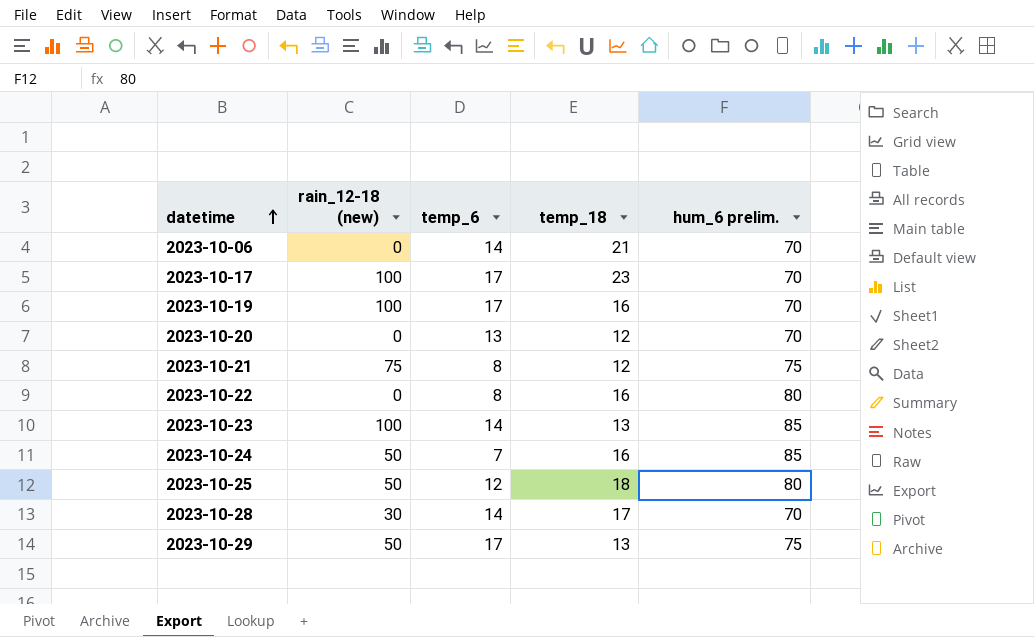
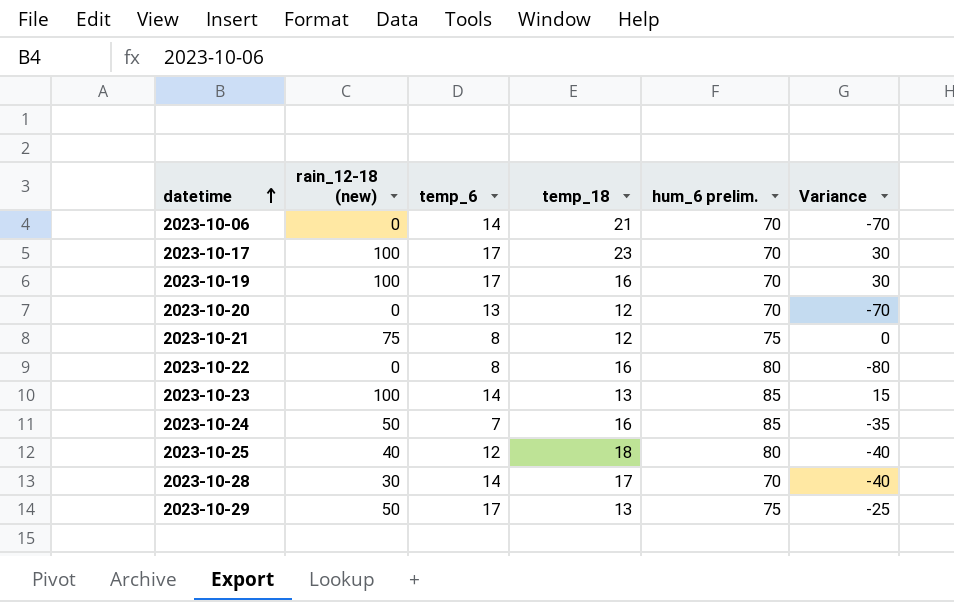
column Variance | formula: none -> [rain_12-18 (new)] - [hum_6 prelim.]
2023-10-25 | rain_12-18 (new): 50 -> 40

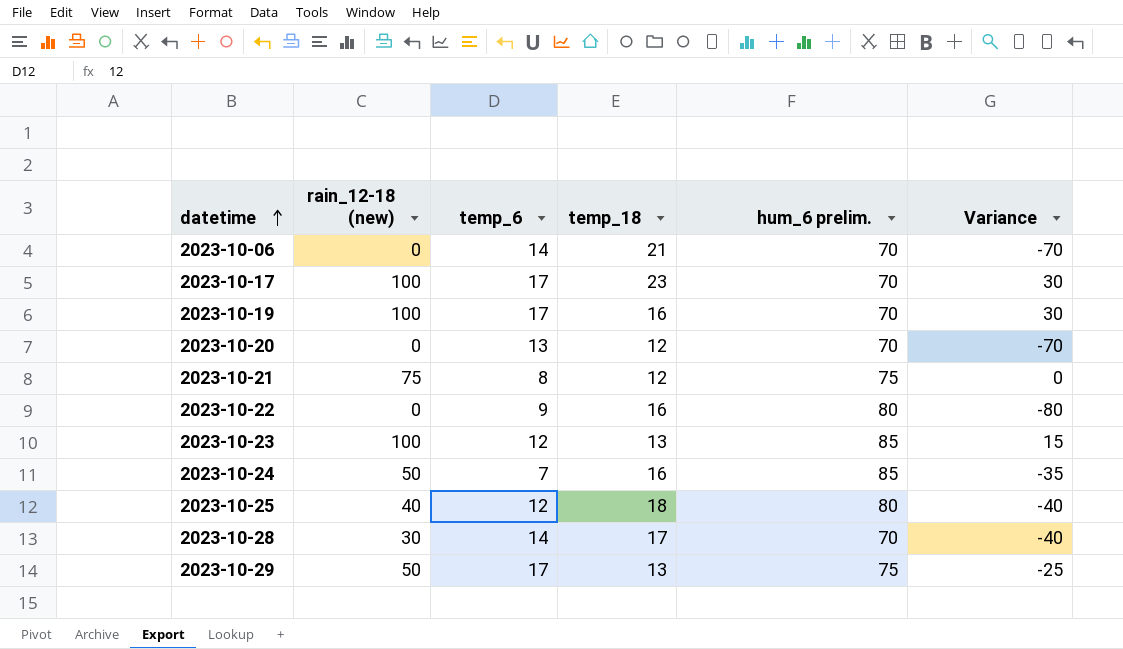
2023-10-22 | temp_6: 8 -> 9
2023-10-23 | temp_6: 14 -> 12

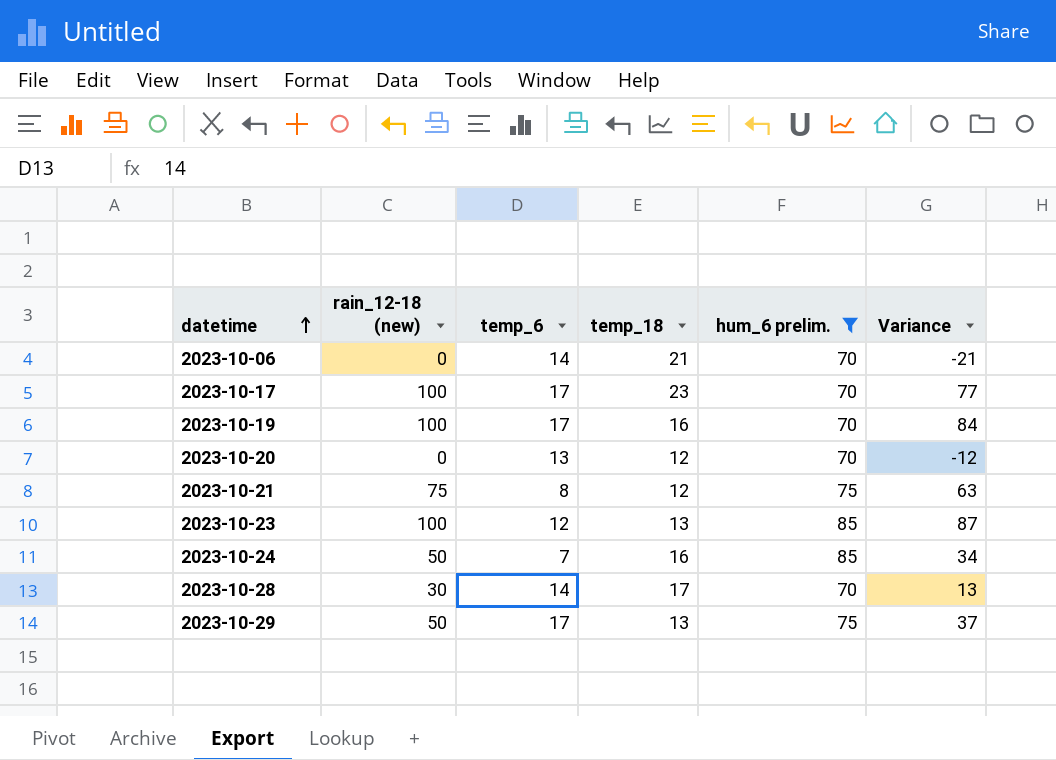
filter: none -> hum_6 prelim. != 80
column Variance | formula: [rain_12-18 (new)] - [hum_6 prelim.] -> [rain_12-18 (new)] - [temp_18]

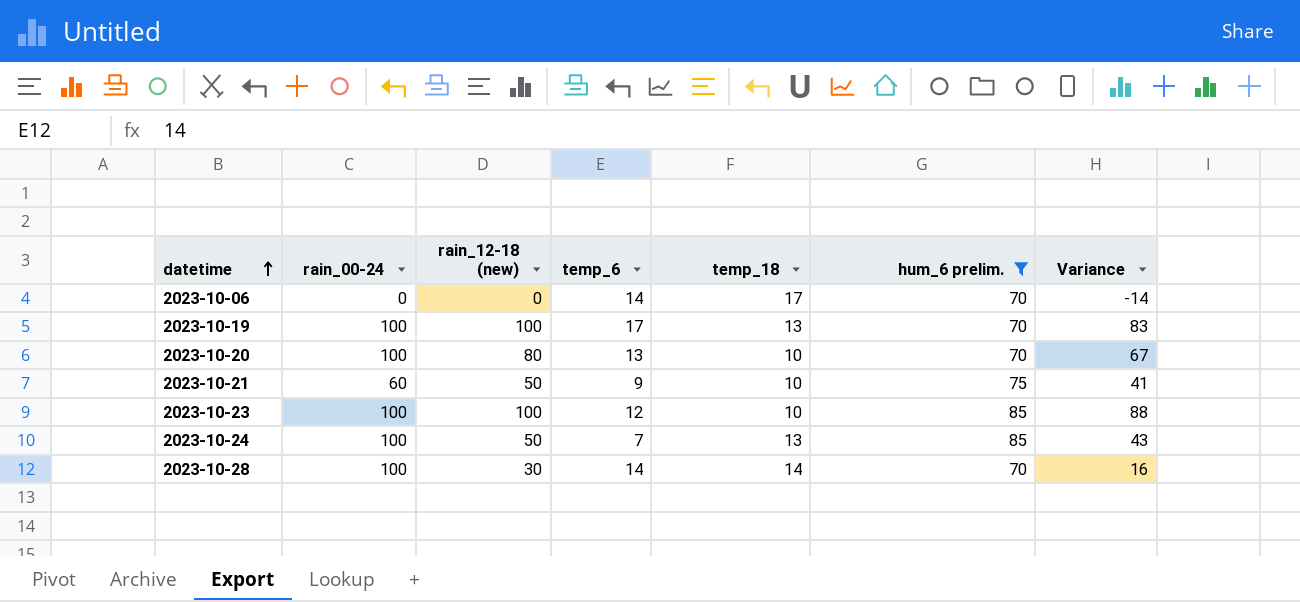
column rain_00-24 | position: none -> 2
column Variance | formula: [rain_12-18 (new)] - [temp_18] -> [rain_12-18 (new)] - [temp_6]
row 2023-10-17: 100 | 17 | 23 | 70 | 77 -> none
row 2023-10-29: 50 | 17 | 13 | 75 | 37 -> none
2023-10-06 | temp_18: 21 -> 17
2023-10-19 | temp_18: 16 -> 13
2023-10-20 | rain_12-18 (new): 0 -> 80
2023-10-20 | temp_18: 12 -> 10
2023-10-21 | rain_12-18 (new): 75 -> 50
2023-10-21 | temp_6: 8 -> 9
2023-10-21 | temp_18: 12 -> 10
2023-10-23 | temp_18: 13 -> 10
2023-10-24 | temp_18: 16 -> 13
2023-10-28 | temp_18: 17 -> 14

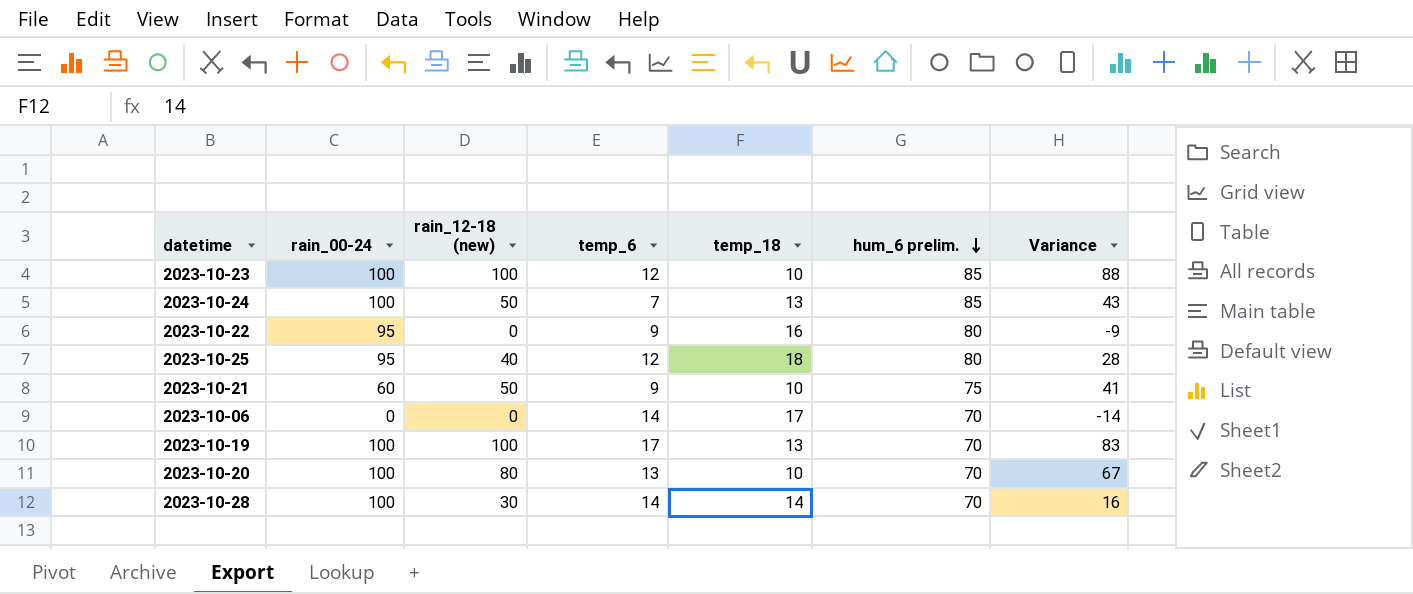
filter: hum_6 prelim. != 80 -> none
row order: datetime ascending -> hum_6 prelim. descending

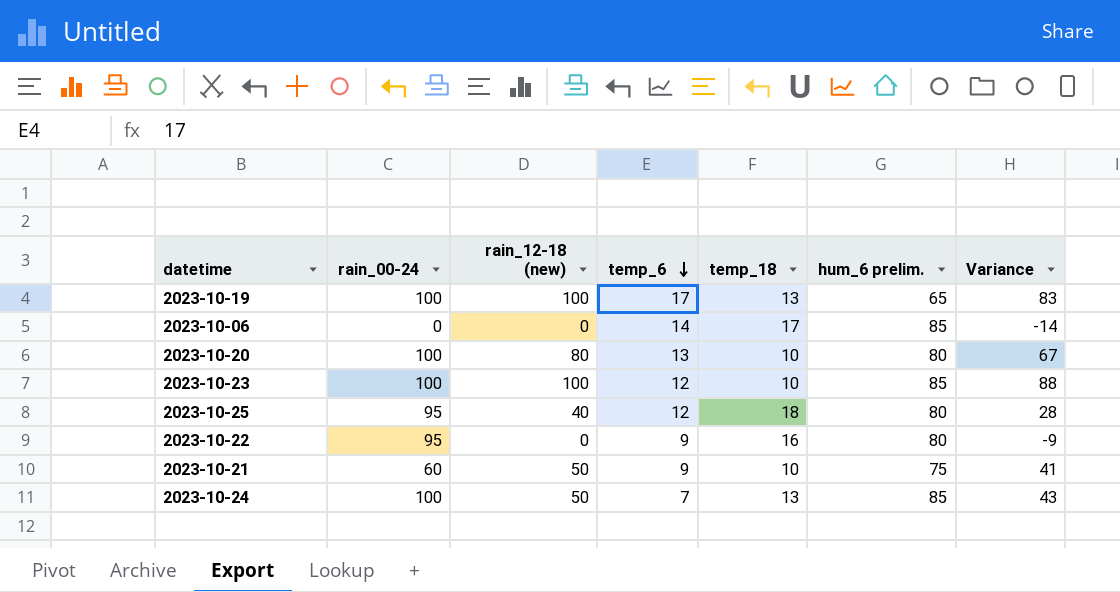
row order: hum_6 prelim. descending -> temp_6 descending
row 2023-10-28: 100 | 30 | 14 | 14 | 70 | 16 -> none
2023-10-19 | hum_6 prelim.: 70 -> 65
2023-10-06 | hum_6 prelim.: 70 -> 85
2023-10-20 | hum_6 prelim.: 70 -> 80

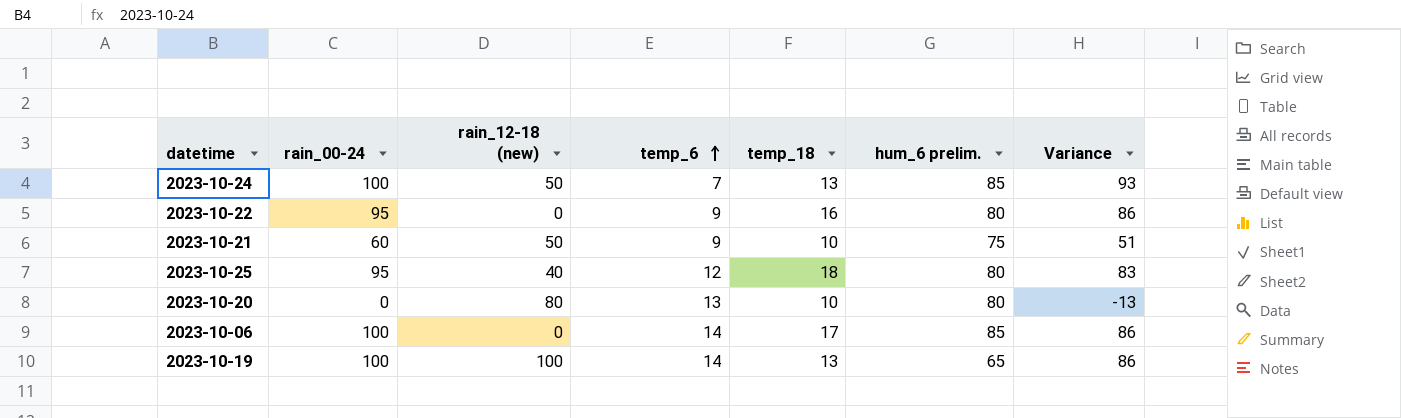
row order: temp_6 descending -> temp_6 ascending
column Variance | formula: [rain_12-18 (new)] - [temp_6] -> [rain_00-24] - [temp_6]
row 2023-10-23: 100 | 100 | 12 | 10 | 85 | 88 -> none
2023-10-20 | rain_00-24: 100 -> 0
2023-10-06 | rain_00-24: 0 -> 100
2023-10-19 | temp_6: 17 -> 14

